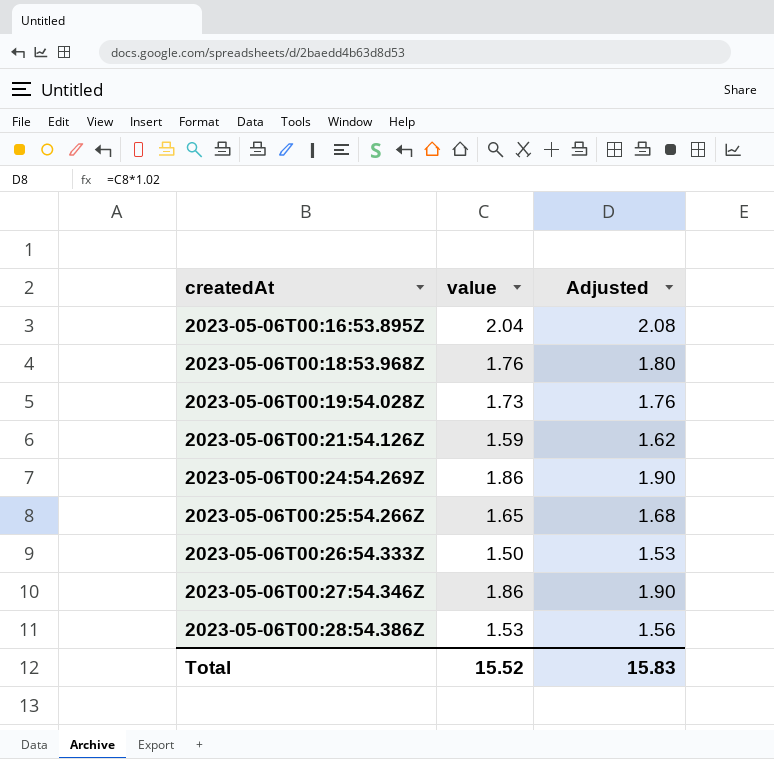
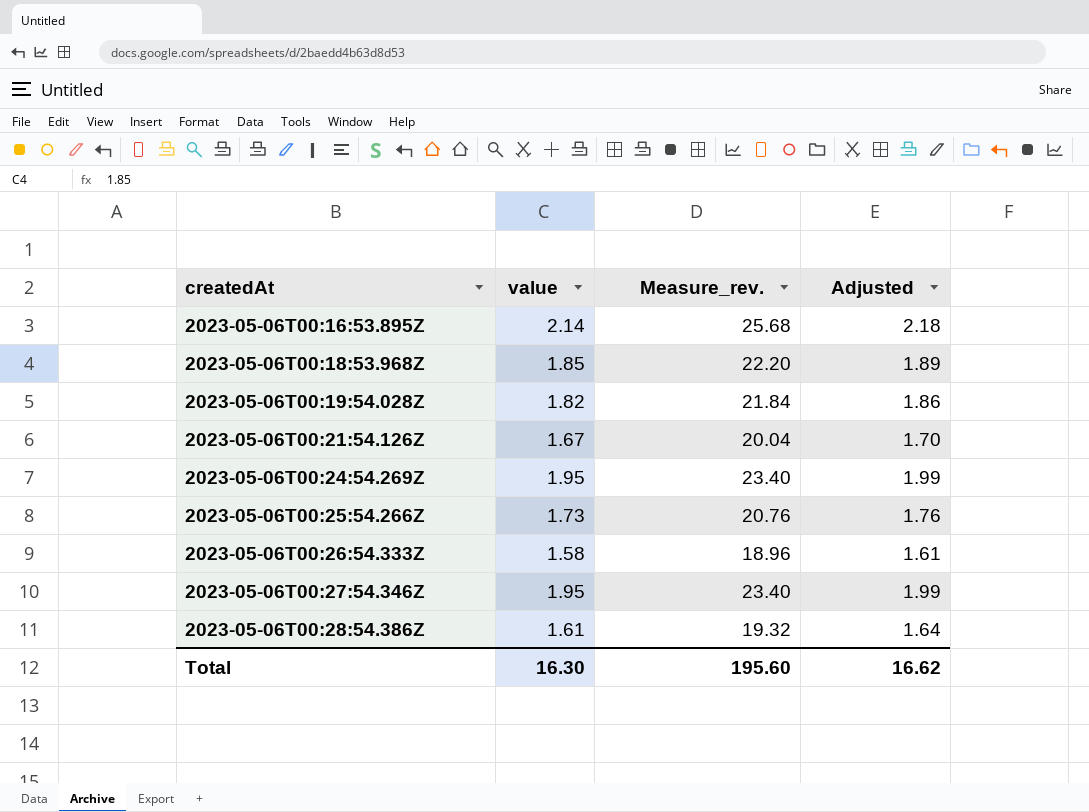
column Measure_rev. | formula: none -> [value] * 12
2023-05-06T00:16:53.895Z | value: 2.04 -> 2.14
2023-05-06T00:16:53.895Z | Adjusted: 2.08 -> 2.18
2023-05-06T00:18:53.968Z | value: 1.76 -> 1.85
2023-05-06T00:18:53.968Z | Adjusted: 1.80 -> 1.89
2023-05-06T00:19:54.028Z | value: 1.73 -> 1.82
2023-05-06T00:19:54.028Z | Adjusted: 1.76 -> 1.86
2023-05-06T00:21:54.126Z | value: 1.59 -> 1.67
2023-05-06T00:21:54.126Z | Adjusted: 1.62 -> 1.70
2023-05-06T00:24:54.269Z | value: 1.86 -> 1.95
2023-05-06T00:24:54.269Z | Adjusted: 1.90 -> 1.99
2023-05-06T00:25:54.266Z | value: 1.65 -> 1.73
2023-05-06T00:25:54.266Z | Adjusted: 1.68 -> 1.76
2023-05-06T00:26:54.333Z | value: 1.50 -> 1.58
2023-05-06T00:26:54.333Z | Adjusted: 1.53 -> 1.61
2023-05-06T00:27:54.346Z | value: 1.86 -> 1.95
2023-05-06T00:27:54.346Z | Adjusted: 1.90 -> 1.99
2023-05-06T00:28:54.386Z | value: 1.53 -> 1.61
2023-05-06T00:28:54.386Z | Adjusted: 1.56 -> 1.64
Total | value: 15.52 -> 16.30
Total | Adjusted: 15.83 -> 16.62

